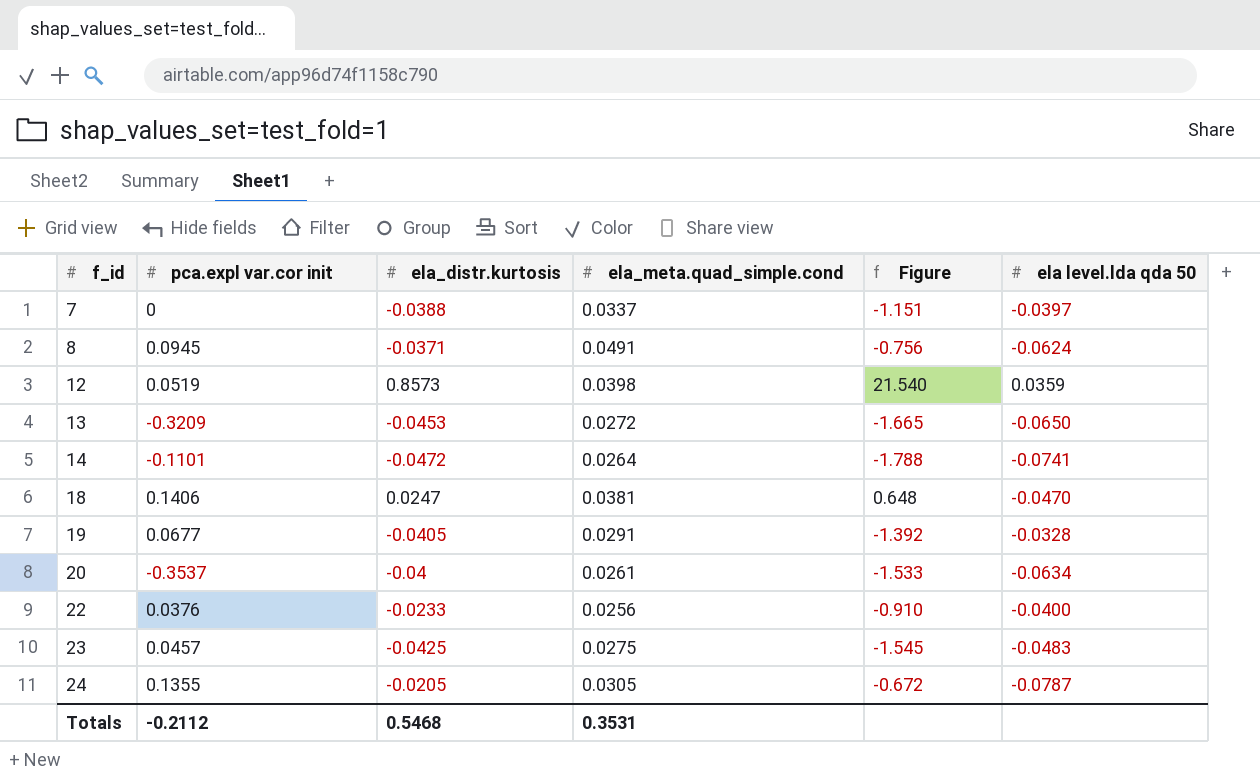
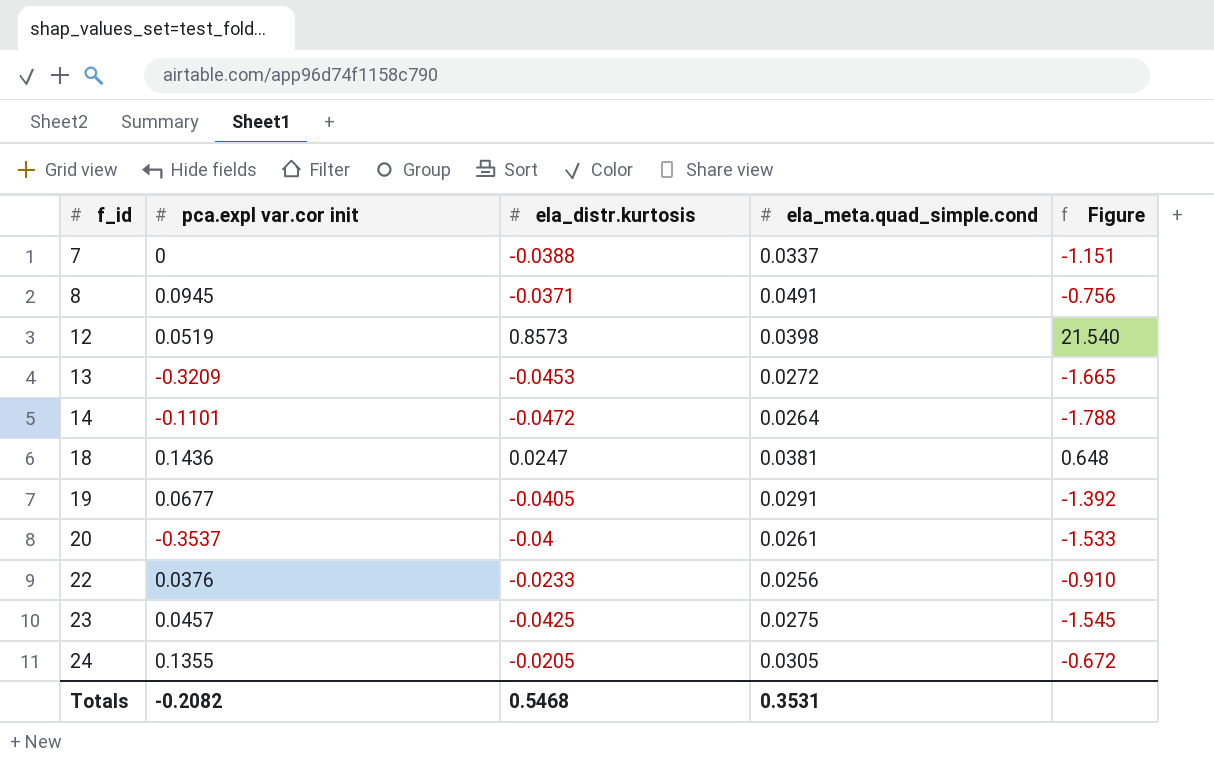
column ela level.lda qda 50 | position: 6 -> none
18 | pca.expl var.cor init: 0.1406 -> 0.1436
Totals | pca.expl var.cor init: -0.2112 -> -0.2082

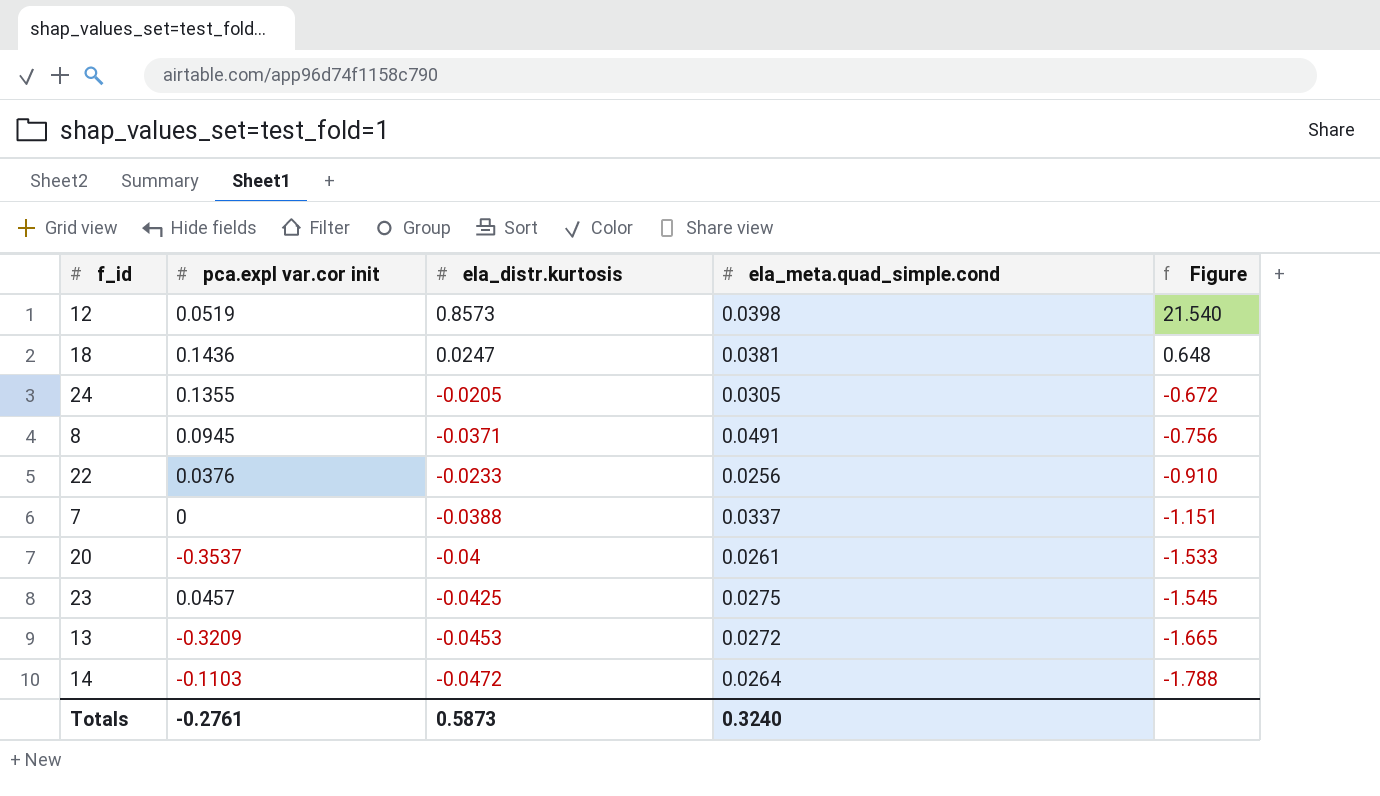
row order: f_id ascending -> Figure descending
row 19: 0.0677 | -0.0405 | 0.0291 | -1.392 -> none
14 | pca.expl var.cor init: -0.1101 -> -0.1103
Totals | pca.expl var.cor init: -0.2082 -> -0.2761
Totals | ela_distr.kurtosis: 0.5468 -> 0.5873
Totals | ela_meta.quad_simple.cond: 0.3531 -> 0.3240

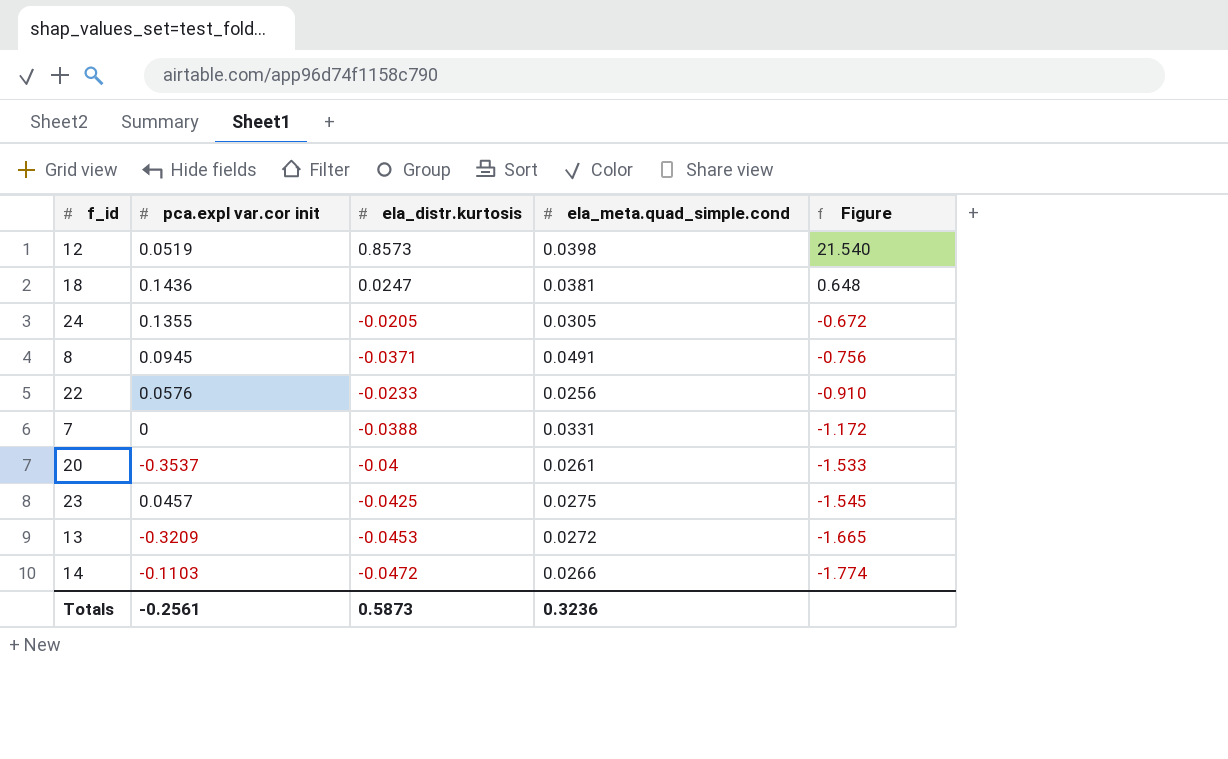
22 | pca.expl var.cor init: 0.0376 -> 0.0576
7 | ela_meta.quad_simple.cond: 0.0337 -> 0.0331
7 | Figure: -1.151 -> -1.172
14 | ela_meta.quad_simple.cond: 0.0264 -> 0.0266
14 | Figure: -1.788 -> -1.774
Totals | pca.expl var.cor init: -0.2761 -> -0.2561
Totals | ela_meta.quad_simple.cond: 0.3240 -> 0.3236

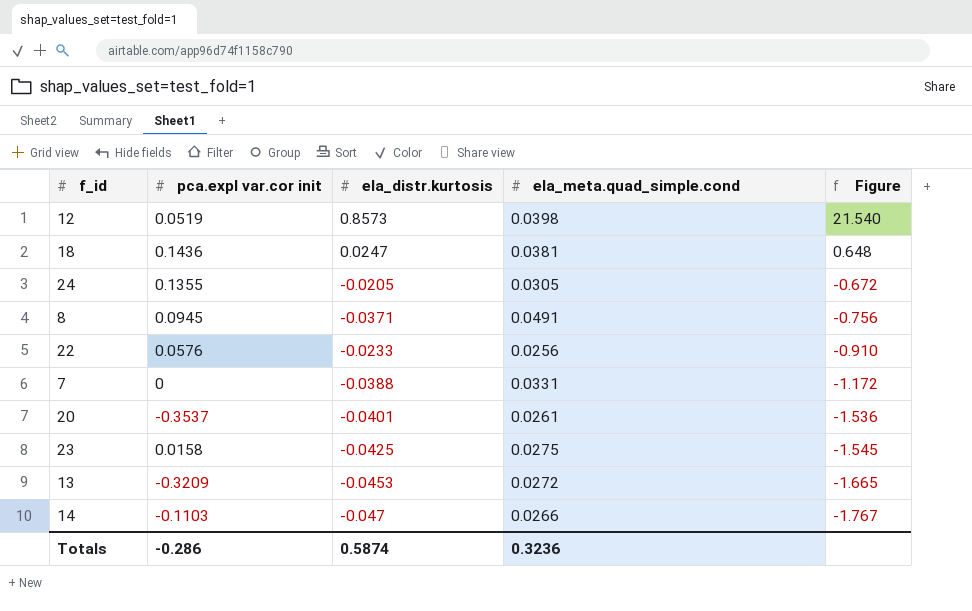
20 | ela_distr.kurtosis: -0.04 -> -0.0401
20 | Figure: -1.533 -> -1.536
23 | pca.expl var.cor init: 0.0457 -> 0.0158
14 | ela_distr.kurtosis: -0.0472 -> -0.047
14 | Figure: -1.774 -> -1.767
Totals | pca.expl var.cor init: -0.2561 -> -0.286
Totals | ela_distr.kurtosis: 0.5873 -> 0.5874

